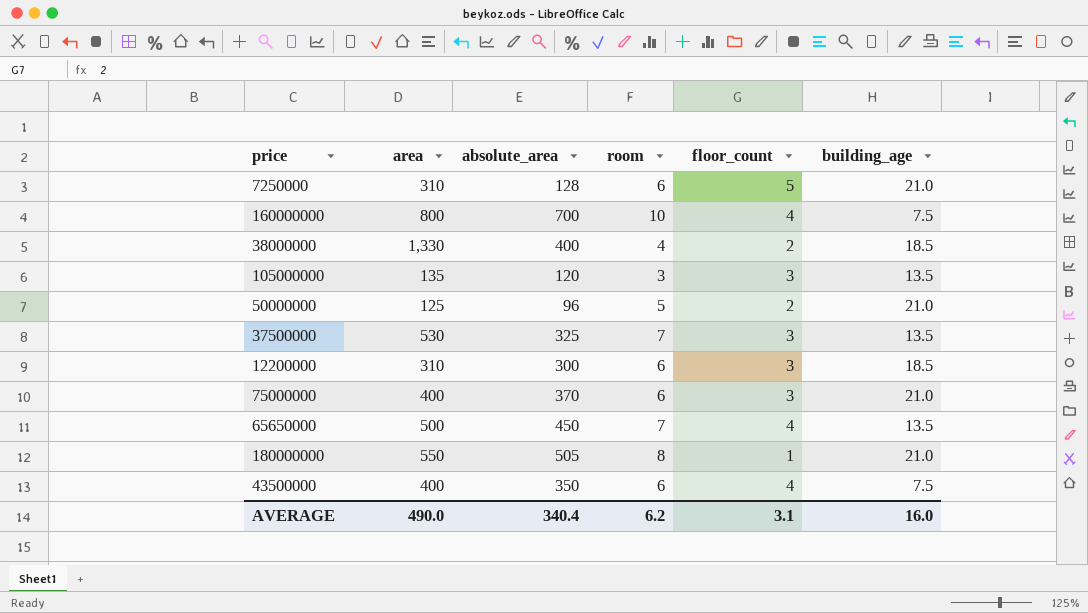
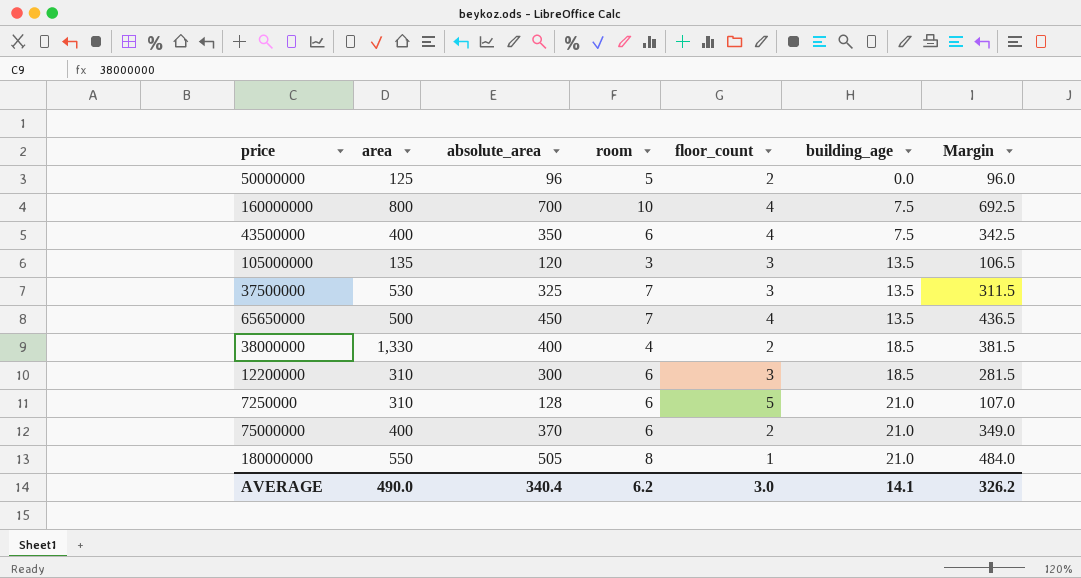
row order: none -> building_age ascending
column Margin | formula: none -> [absolute_area] - [building_age]
50000000 | building_age: 21.0 -> 0.0
75000000 | floor_count: 3 -> 2
AVERAGE | floor_count: 3.1 -> 3.0
AVERAGE | building_age: 16.0 -> 14.1

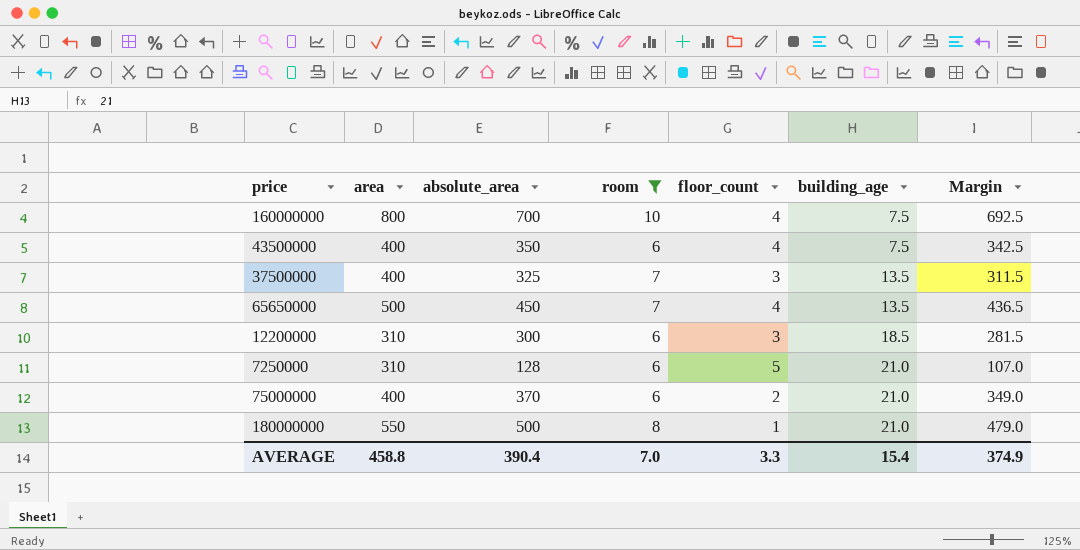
filter: none -> room >= 6
37500000 | area: 530 -> 400
180000000 | absolute_area: 505 -> 500
180000000 | Margin: 484.0 -> 479.0
AVERAGE | area: 490.0 -> 458.8
AVERAGE | absolute_area: 340.4 -> 390.4
AVERAGE | room: 6.2 -> 7.0
AVERAGE | floor_count: 3.0 -> 3.3
AVERAGE | building_age: 14.1 -> 15.4
AVERAGE | Margin: 326.2 -> 374.9

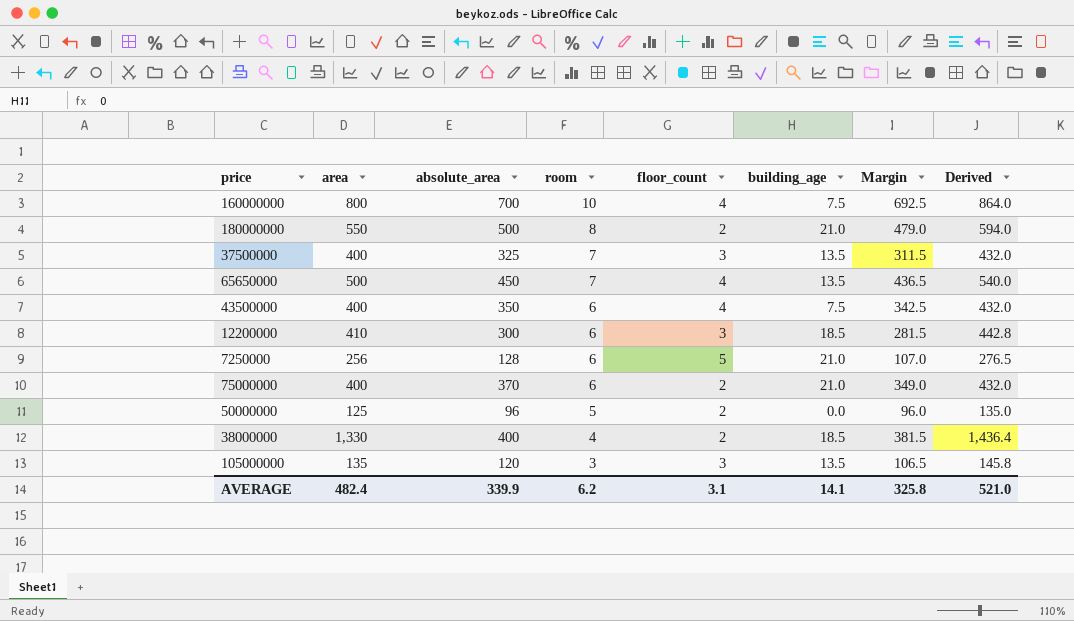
filter: room >= 6 -> none
row order: building_age ascending -> room descending
column Derived | formula: none -> [area] * 1.08
180000000 | floor_count: 1 -> 2
12200000 | area: 310 -> 410
7250000 | area: 310 -> 256
AVERAGE | area: 458.8 -> 482.4
AVERAGE | absolute_area: 390.4 -> 339.9
AVERAGE | room: 7.0 -> 6.2
AVERAGE | floor_count: 3.3 -> 3.1
AVERAGE | building_age: 15.4 -> 14.1
AVERAGE | Margin: 374.9 -> 325.8

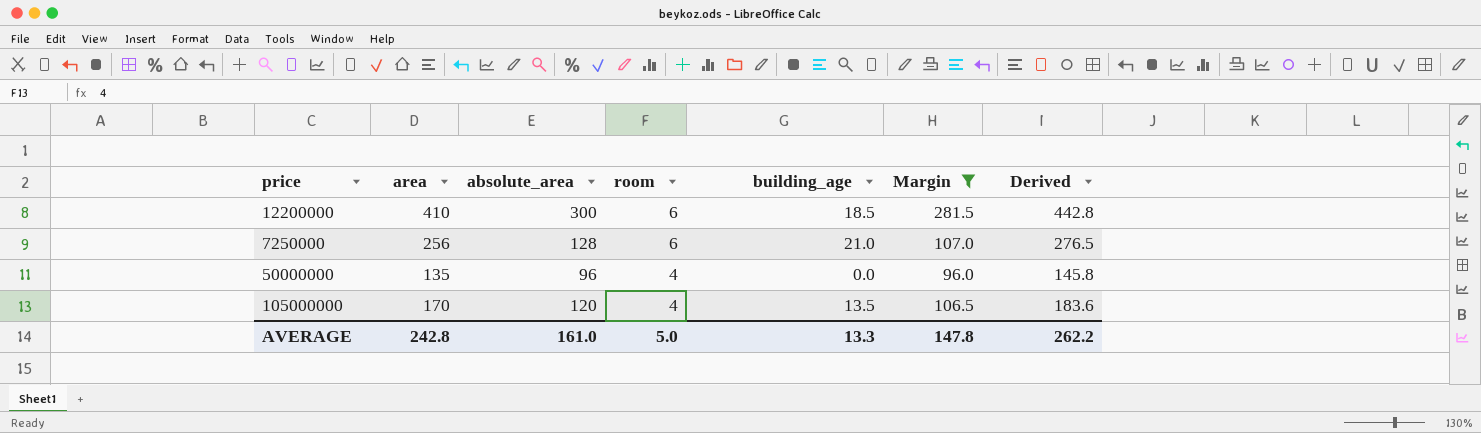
filter: none -> Margin <= 281.5
column floor_count | position: 5 -> none
50000000 | area: 125 -> 135
50000000 | room: 5 -> 4
50000000 | Derived: 135.0 -> 145.8
105000000 | area: 135 -> 170
105000000 | room: 3 -> 4
105000000 | Derived: 145.8 -> 183.6
AVERAGE | area: 482.4 -> 242.8
AVERAGE | absolute_area: 339.9 -> 161.0
AVERAGE | room: 6.2 -> 5.0
AVERAGE | building_age: 14.1 -> 13.3
AVERAGE | Margin: 325.8 -> 147.8
AVERAGE | Derived: 521.0 -> 262.2

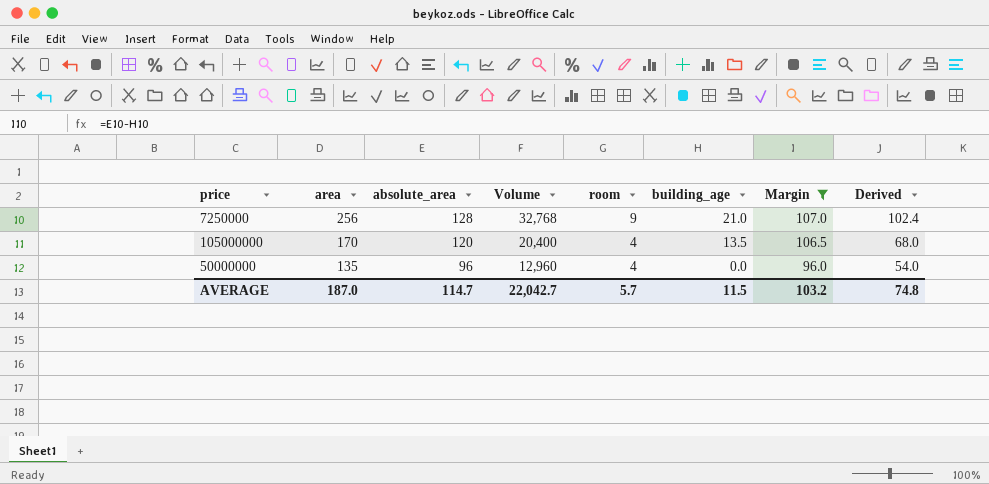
row order: room descending -> area descending
column Volume | formula: none -> [area] * [absolute_area]
column Derived | formula: [area] * 1.08 -> [area] * 0.4
row 12200000: 410 | 300 | 6 | 18.5 | 281.5 | 442.8 -> none
7250000 | room: 6 -> 9
AVERAGE | area: 242.8 -> 187.0
AVERAGE | absolute_area: 161.0 -> 114.7
AVERAGE | room: 5.0 -> 5.7
AVERAGE | building_age: 13.3 -> 11.5
AVERAGE | Margin: 147.8 -> 103.2
AVERAGE | Derived: 262.2 -> 74.8

